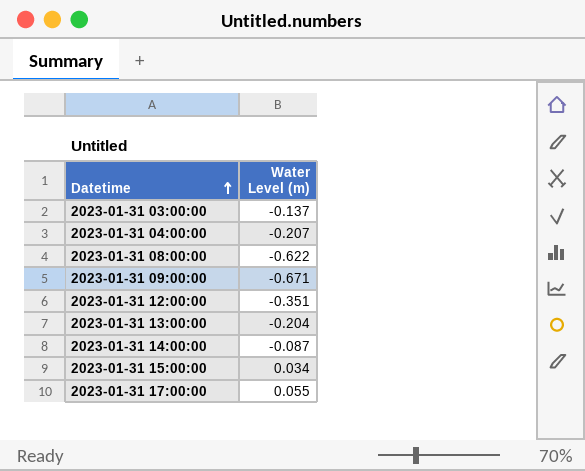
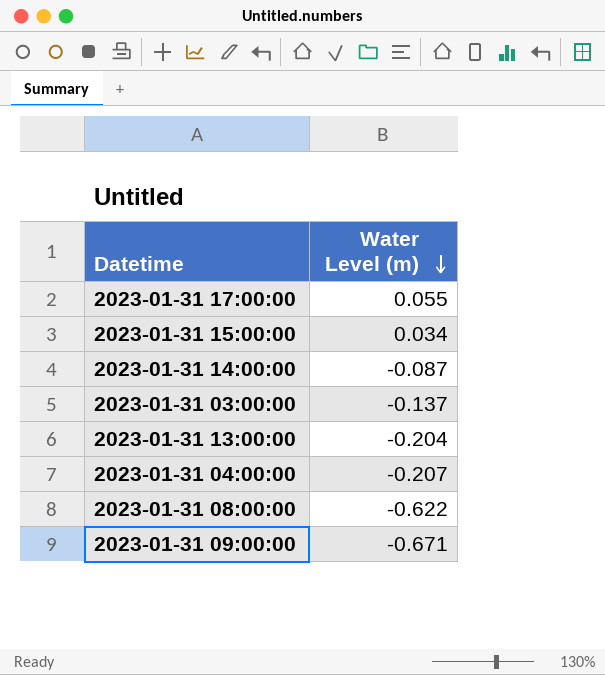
row order: Datetime ascending -> Water Level (m) descending
row 2023-01-31 12:00:00: -0.351 -> none

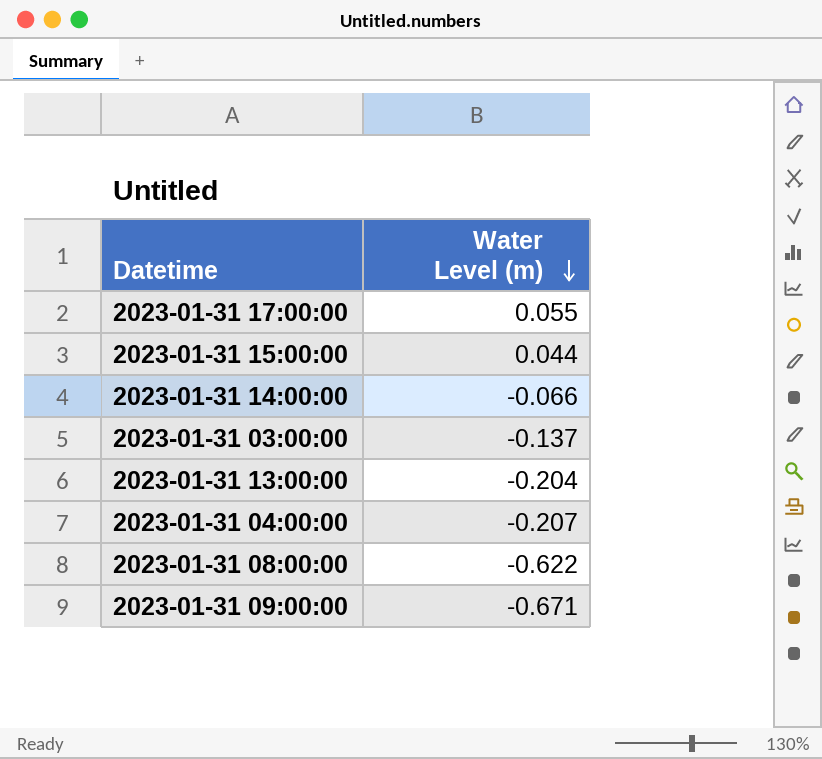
2023-01-31 15:00:00 | Water Level (m): 0.034 -> 0.044
2023-01-31 14:00:00 | Water Level (m): -0.087 -> -0.066

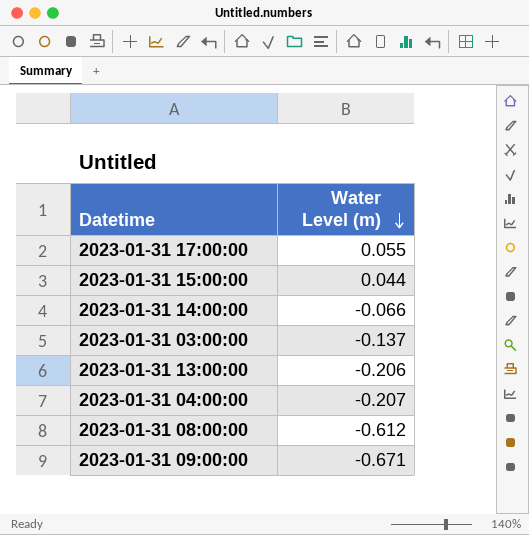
2023-01-31 13:00:00 | Water Level (m): -0.204 -> -0.206
2023-01-31 08:00:00 | Water Level (m): -0.622 -> -0.612

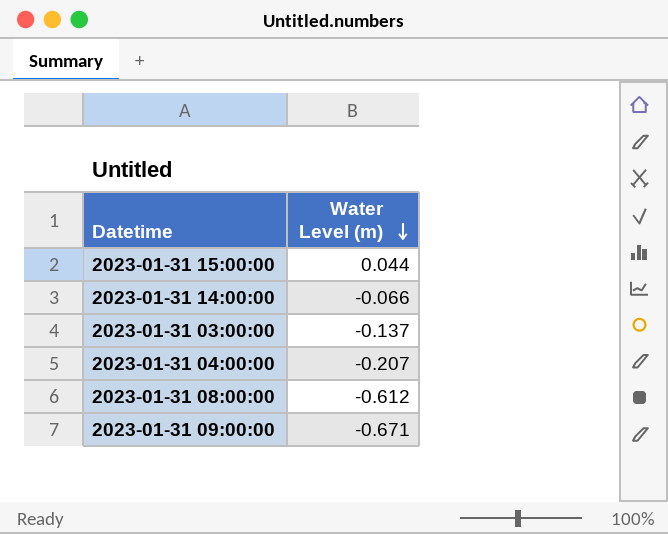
row 2023-01-31 17:00:00: 0.055 -> none
row 2023-01-31 13:00:00: -0.206 -> none

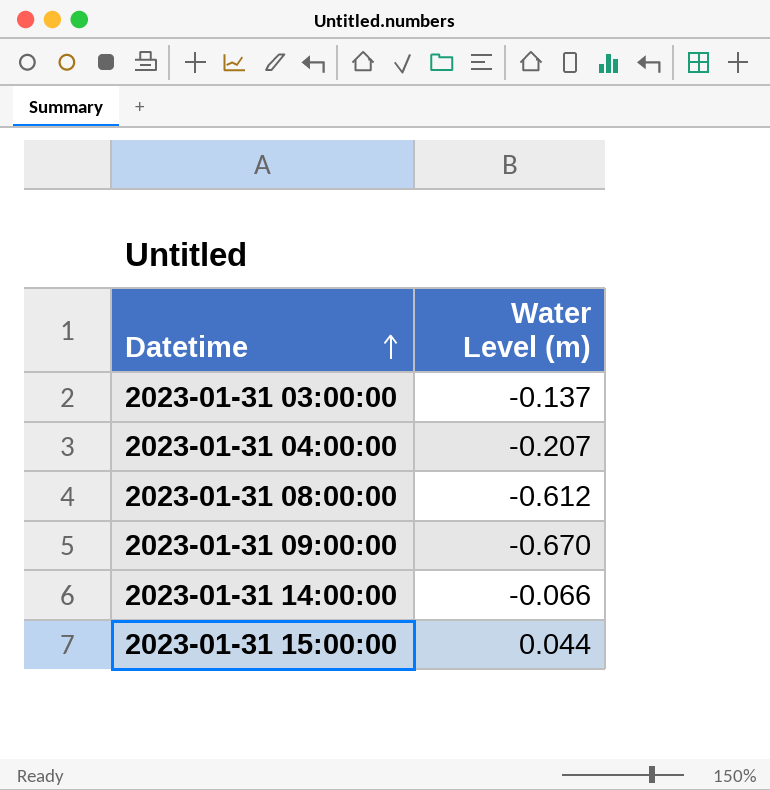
row order: Water Level (m) descending -> Datetime ascending
2023-01-31 09:00:00 | Water Level (m): -0.671 -> -0.670

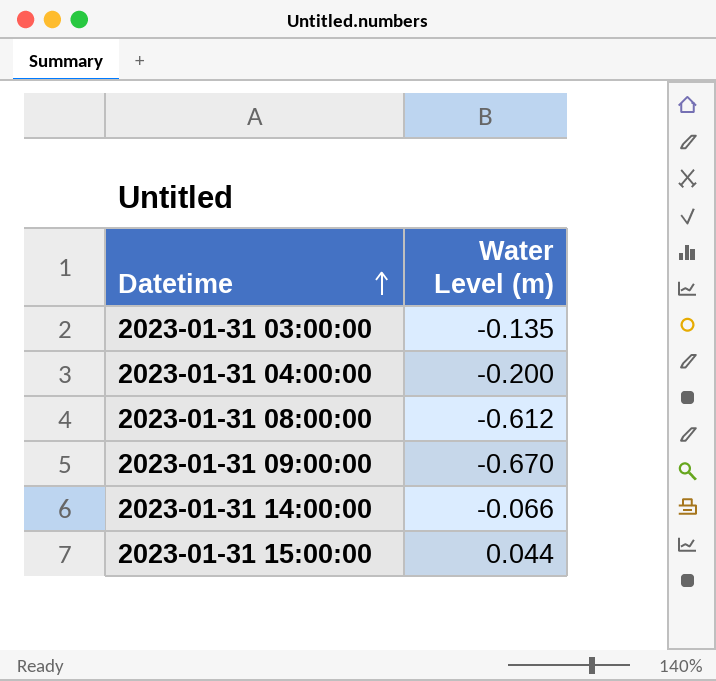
2023-01-31 03:00:00 | Water Level (m): -0.137 -> -0.135
2023-01-31 04:00:00 | Water Level (m): -0.207 -> -0.200

